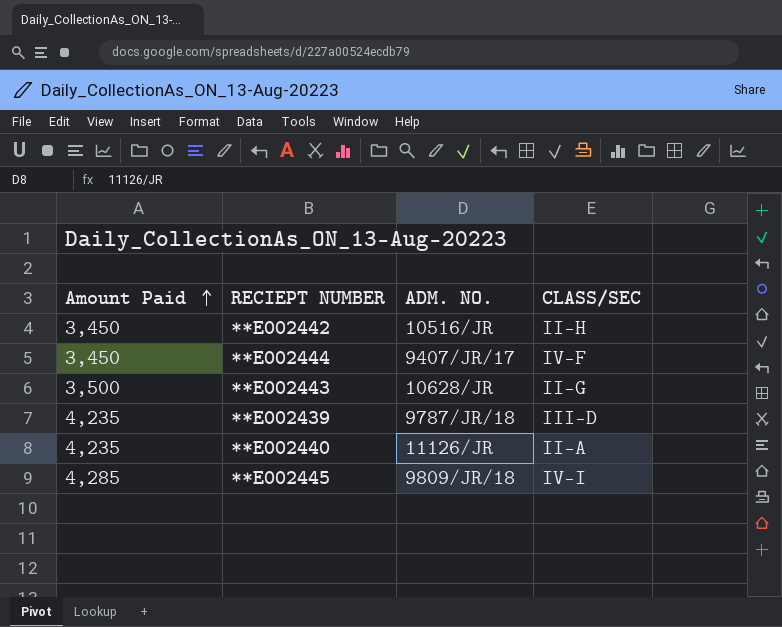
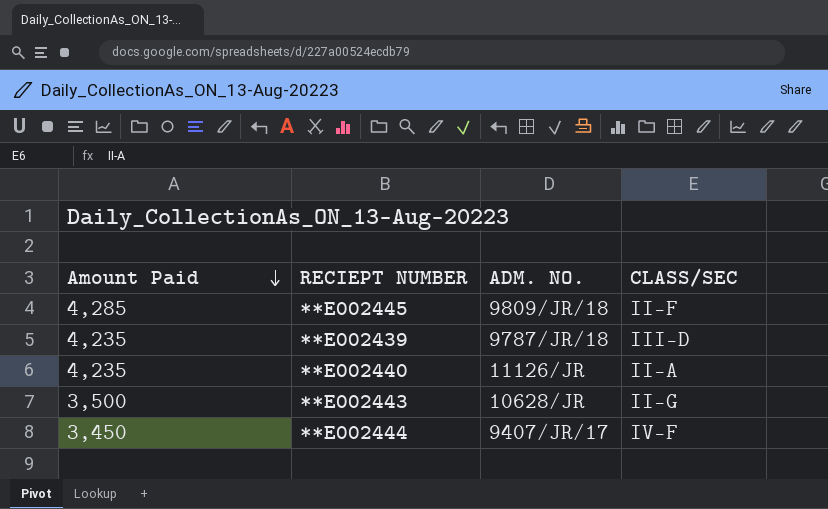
row order: Amount Paid ascending -> Amount Paid descending
row **E002442: 3,450 | 10516/JR | II-H -> none
**E002445 | CLASS/SEC: IV-I -> II-F

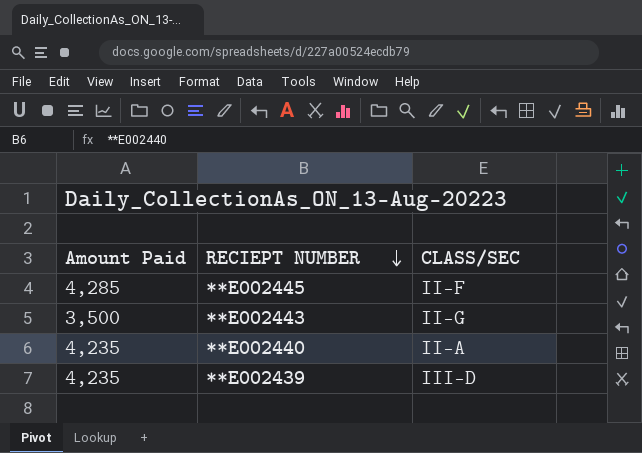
row order: Amount Paid descending -> RECIEPT NUMBER descending
column ADM. NO. | position: 3 -> none
row **E002444: 3,450 | 9407/JR/17 | IV-F -> none

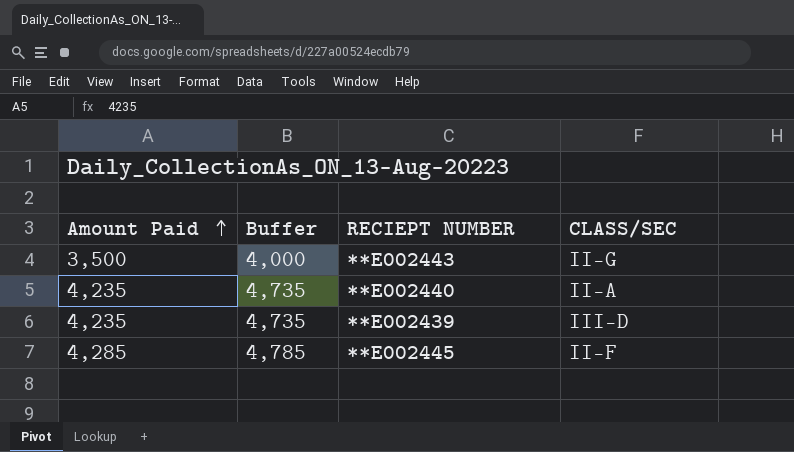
row order: RECIEPT NUMBER descending -> Amount Paid ascending
column Buffer | formula: none -> [Amount Paid] + 500

